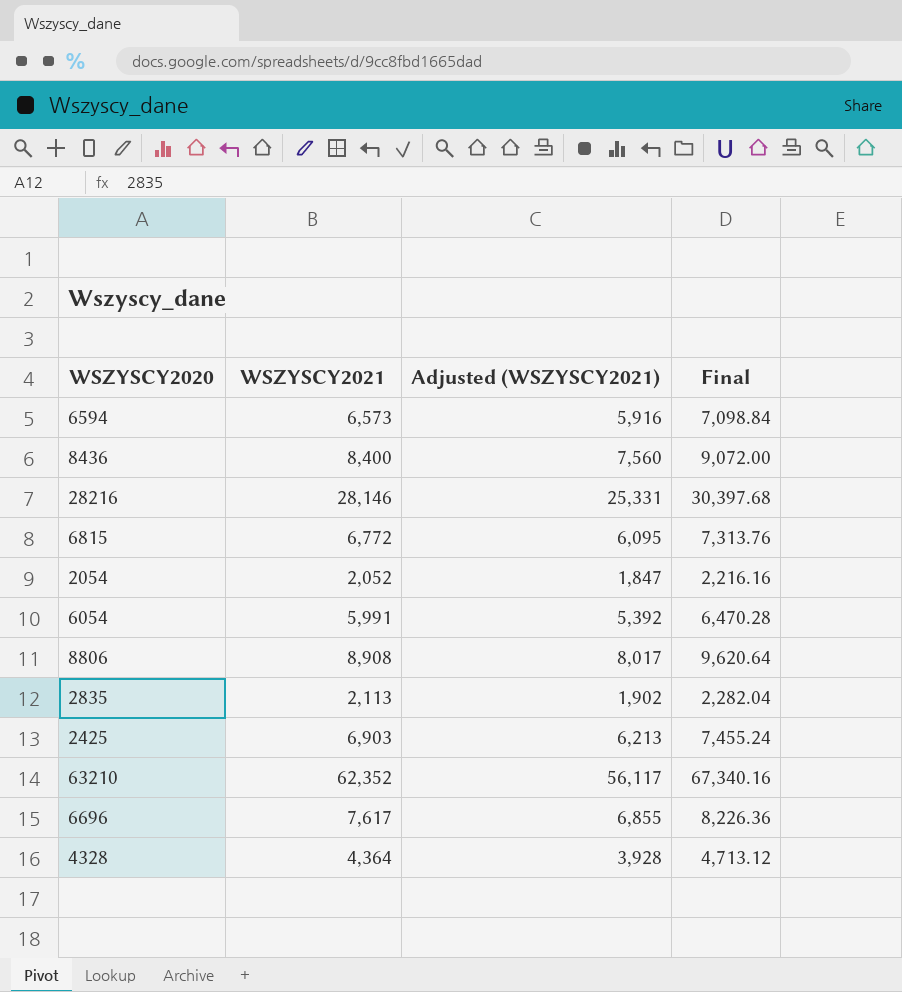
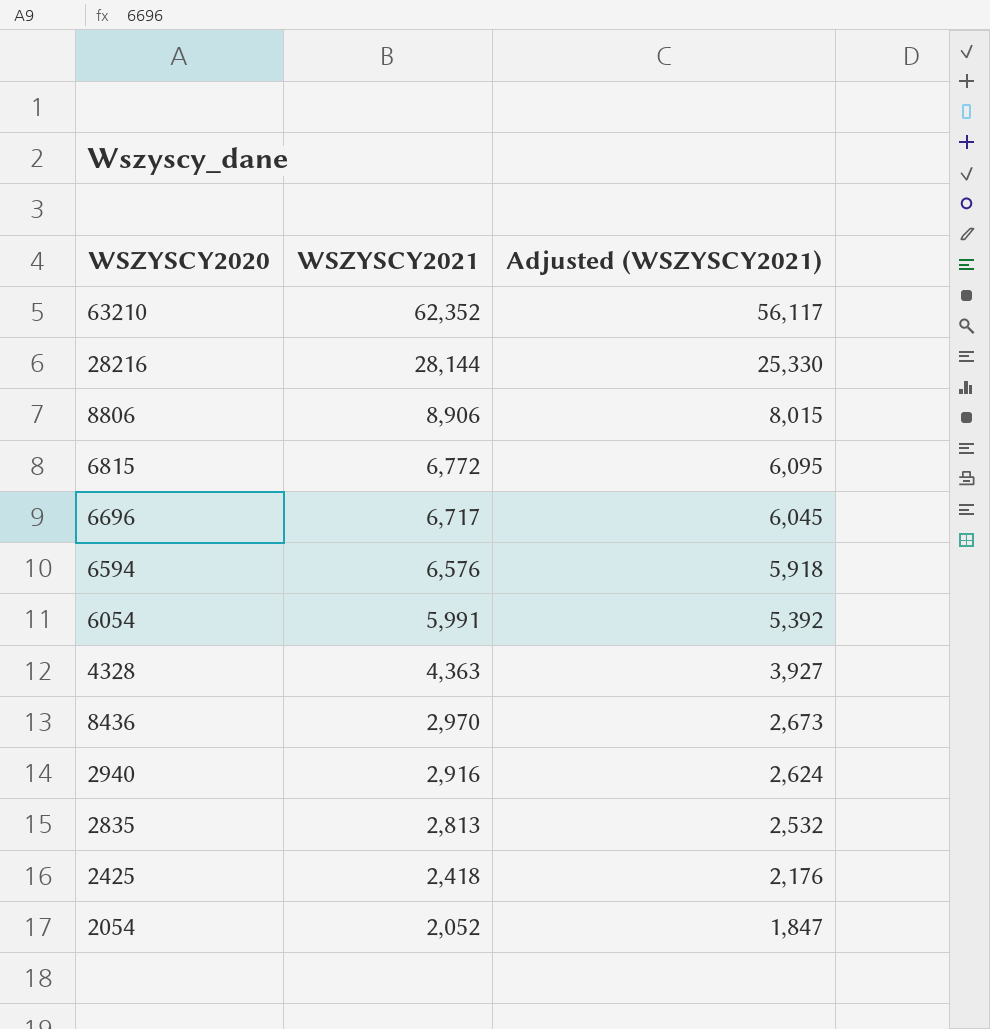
row order: none -> WSZYSCY2021 descending
column Final | formula: [WSZYSCY2021] * 1.08 -> none
28216 | WSZYSCY2021: 28,146 -> 28,144
28216 | Adjusted (WSZYSCY2021): 25,331 -> 25,330
8806 | WSZYSCY2021: 8,908 -> 8,906
8806 | Adjusted (WSZYSCY2021): 8,017 -> 8,015
6696 | WSZYSCY2021: 7,617 -> 6,717
6696 | Adjusted (WSZYSCY2021): 6,855 -> 6,045
6594 | WSZYSCY2021: 6,573 -> 6,576
6594 | Adjusted (WSZYSCY2021): 5,916 -> 5,918
4328 | WSZYSCY2021: 4,364 -> 4,363
4328 | Adjusted (WSZYSCY2021): 3,928 -> 3,927
8436 | WSZYSCY2021: 8,400 -> 2,970
8436 | Adjusted (WSZYSCY2021): 7,560 -> 2,673
row 2940: none -> 2,916 | 2,624
2835 | WSZYSCY2021: 2,113 -> 2,813
2835 | Adjusted (WSZYSCY2021): 1,902 -> 2,532
2425 | WSZYSCY2021: 6,903 -> 2,418
2425 | Adjusted (WSZYSCY2021): 6,213 -> 2,176

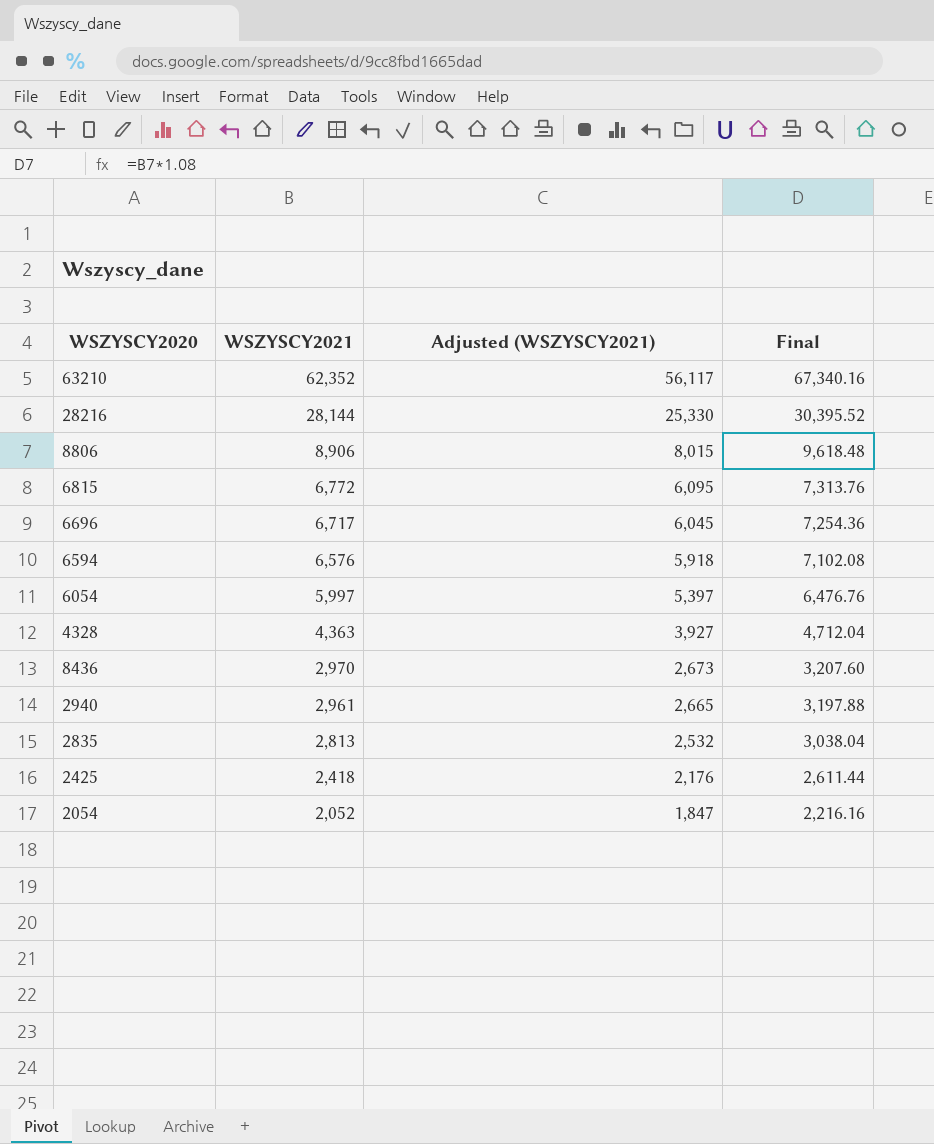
column Final | formula: none -> [WSZYSCY2021] * 1.08
6054 | WSZYSCY2021: 5,991 -> 5,997
6054 | Adjusted (WSZYSCY2021): 5,392 -> 5,397
2940 | WSZYSCY2021: 2,916 -> 2,961
2940 | Adjusted (WSZYSCY2021): 2,624 -> 2,665

